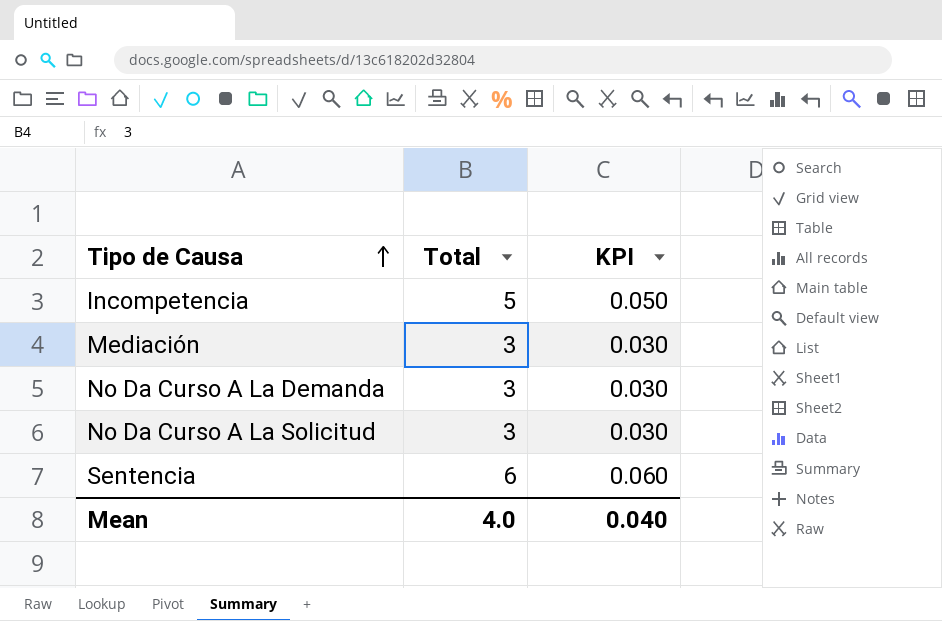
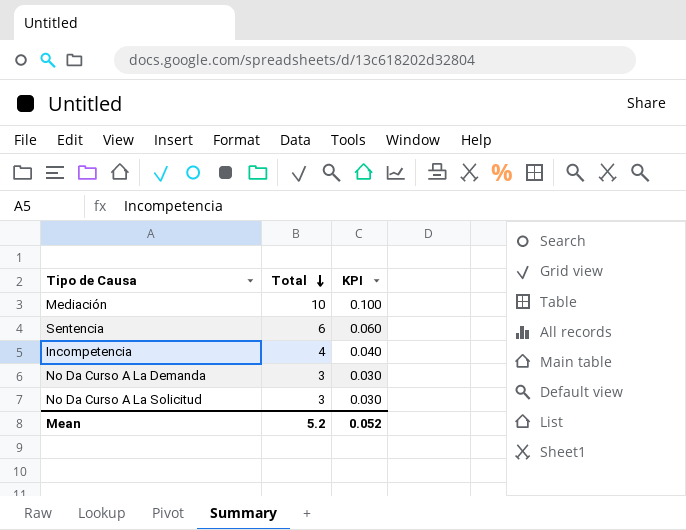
row order: Tipo de Causa ascending -> Total descending
Mediación | Total: 3 -> 10
Mediación | KPI: 0.030 -> 0.100
Incompetencia | Total: 5 -> 4
Incompetencia | KPI: 0.050 -> 0.040
Mean | Total: 4.0 -> 5.2
Mean | KPI: 0.040 -> 0.052

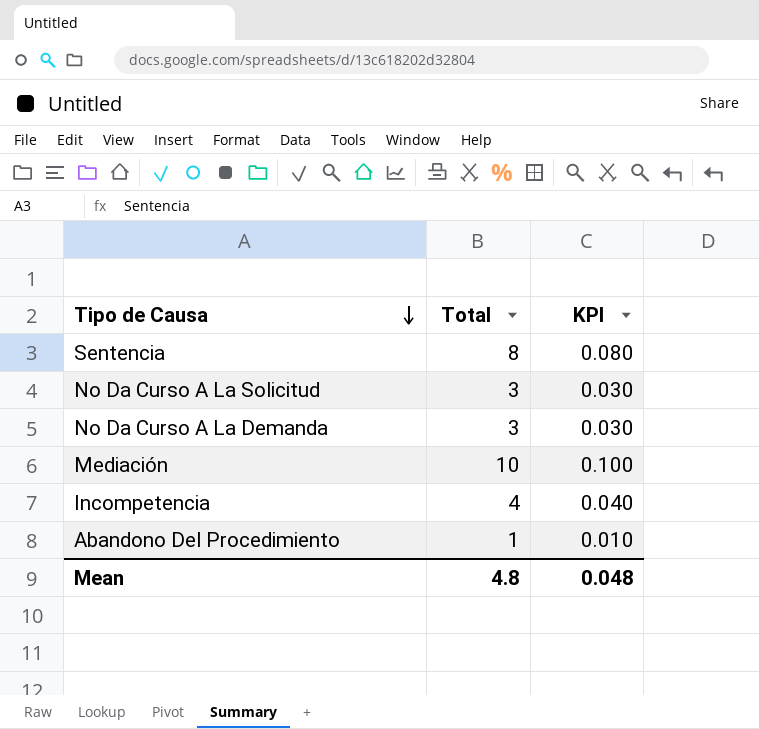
row order: Total descending -> Tipo de Causa descending
Sentencia | Total: 6 -> 8
Sentencia | KPI: 0.060 -> 0.080
row Abandono Del Procedimiento: none -> 1 | 0.010
Mean | Total: 5.2 -> 4.8
Mean | KPI: 0.052 -> 0.048

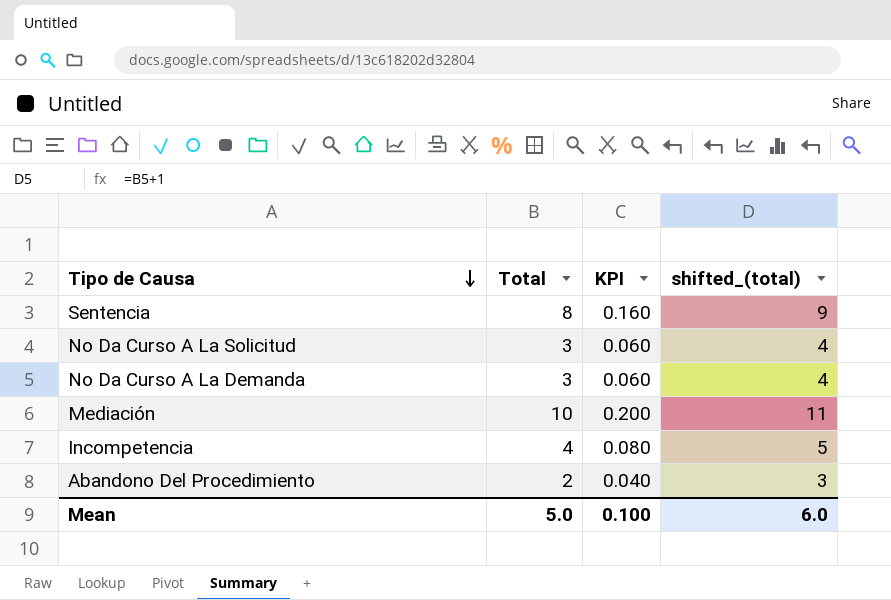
column KPI | formula: [Total] * 0.01 -> [Total] * 0.02
column shifted_(total) | formula: none -> [Total] + 1
Abandono Del Procedimiento | Total: 1 -> 2
Mean | Total: 4.8 -> 5.0
Mean | KPI: 0.048 -> 0.100

